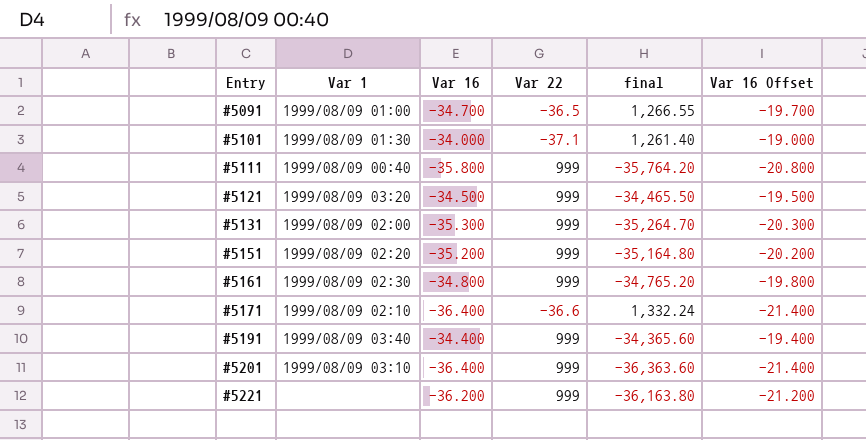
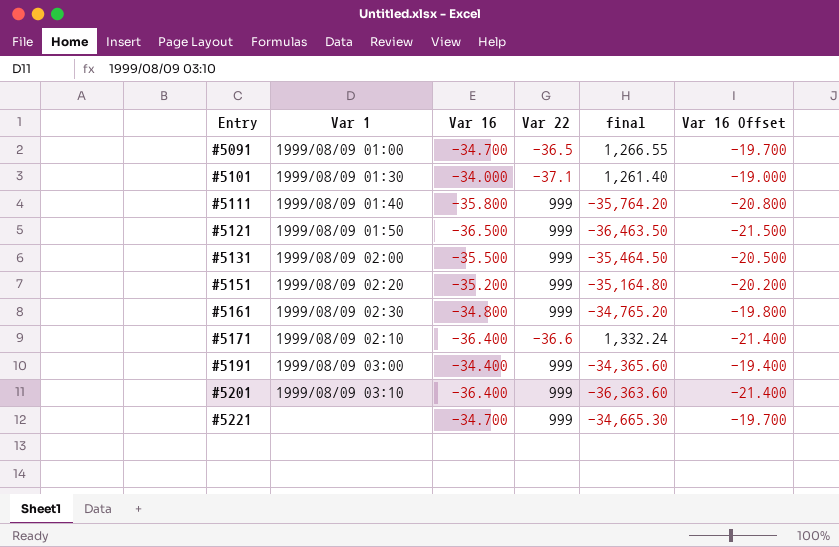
#5111 | Var 1: 1999/08/09 00:40 -> 1999/08/09 01:40
#5121 | Var 1: 1999/08/09 03:20 -> 1999/08/09 01:50
#5121 | Var 16: -34.500 -> -36.500
#5121 | final: -34,465.50 -> -36,463.50
#5121 | Var 16 Offset: -19.500 -> -21.500
#5131 | Var 16: -35.300 -> -35.500
#5131 | final: -35,264.70 -> -35,464.50
#5131 | Var 16 Offset: -20.300 -> -20.500
#5191 | Var 1: 1999/08/09 03:40 -> 1999/08/09 03:00
#5221 | Var 16: -36.200 -> -34.700
#5221 | final: -36,163.80 -> -34,665.30
#5221 | Var 16 Offset: -21.200 -> -19.700

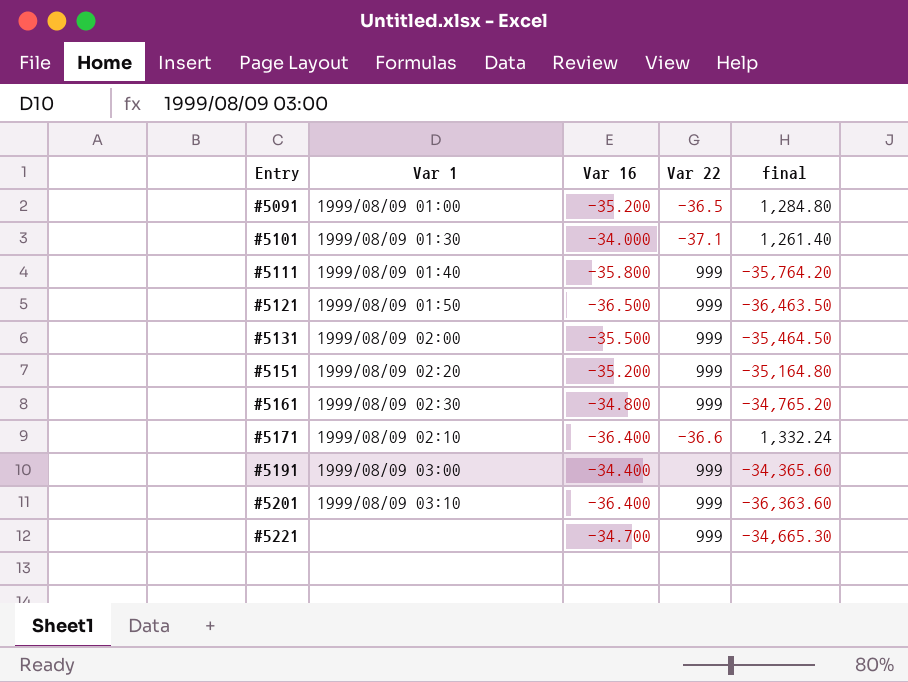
column Var 16 Offset | formula: [Var 16] + 15 -> none
#5091 | Var 16: -34.700 -> -35.200
#5091 | final: 1,266.55 -> 1,284.80

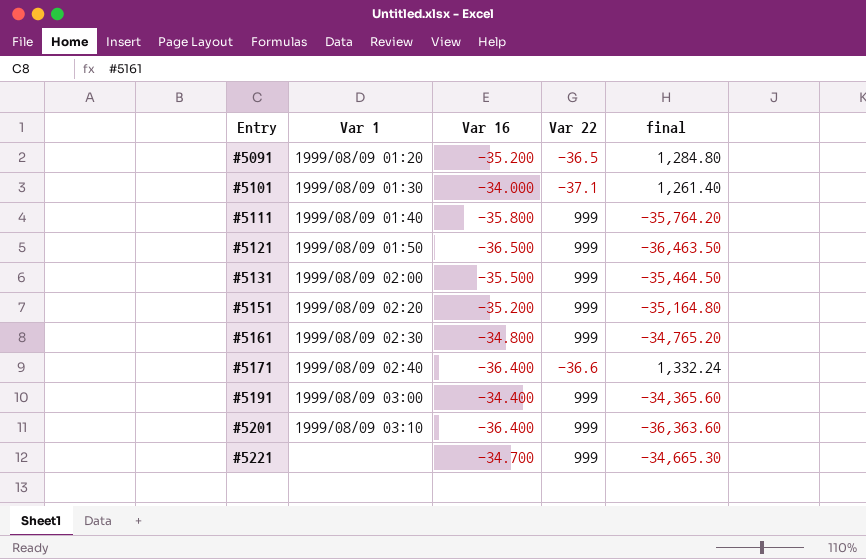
#5091 | Var 1: 1999/08/09 01:00 -> 1999/08/09 01:20
#5171 | Var 1: 1999/08/09 02:10 -> 1999/08/09 02:40

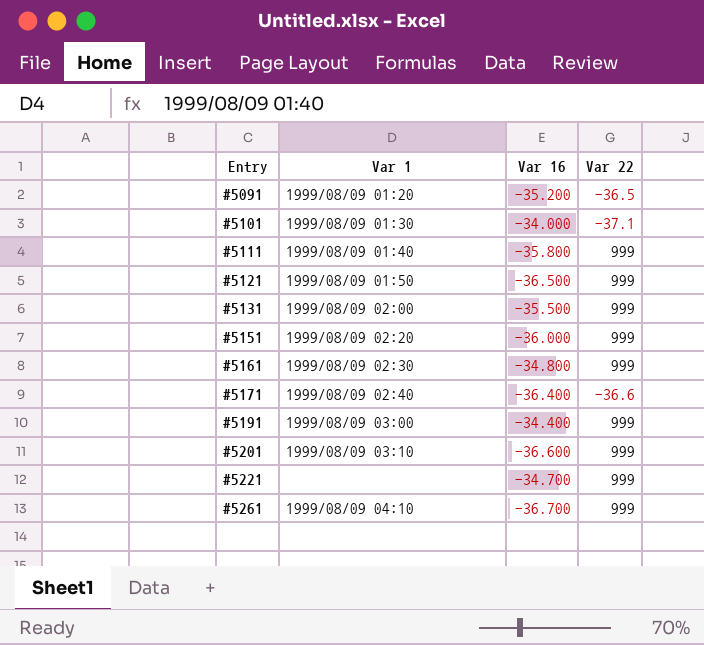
column final | formula: [Var 16] * [Var 22] -> none
#5151 | Var 16: -35.200 -> -36.000
#5201 | Var 16: -36.400 -> -36.600
row #5261: none -> 1999/08/09 04:10 | -36.700 | 999

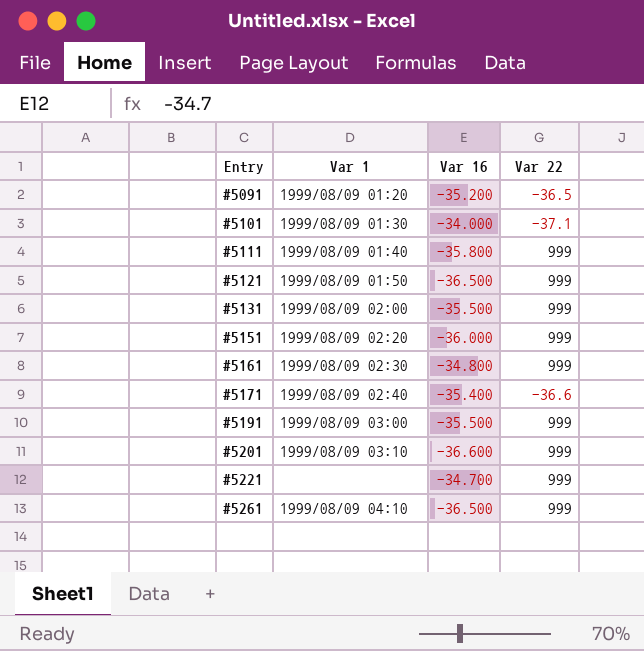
#5171 | Var 16: -36.400 -> -35.400
#5191 | Var 16: -34.400 -> -35.500
#5261 | Var 16: -36.700 -> -36.500

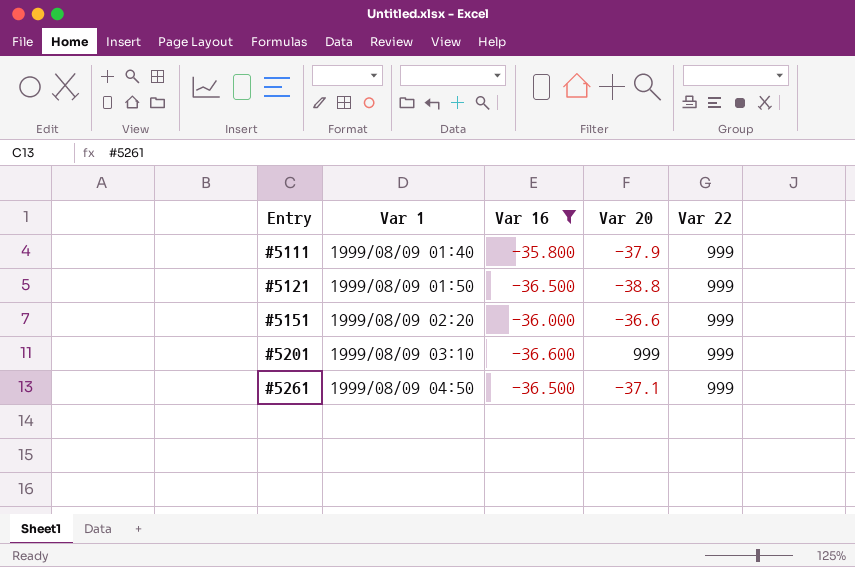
filter: none -> Var 16 <= -35.800
column Var 20 | position: none -> 4
#5261 | Var 1: 1999/08/09 04:10 -> 1999/08/09 04:50

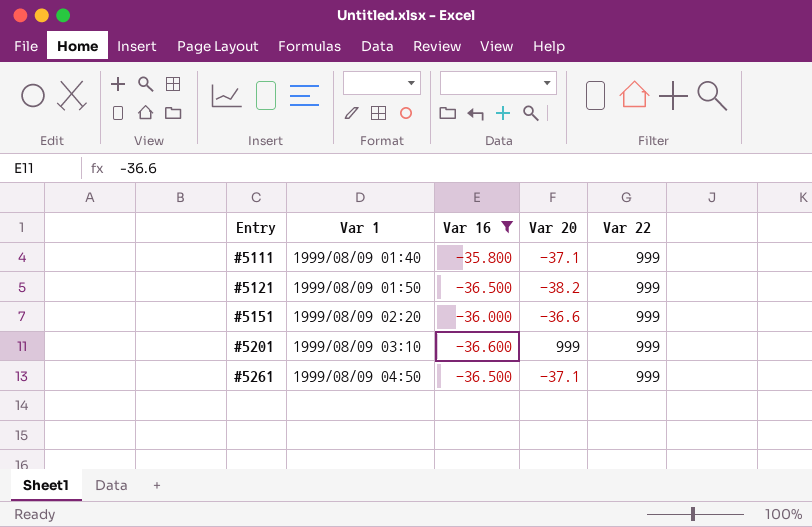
#5111 | Var 20: -37.9 -> -37.1
#5121 | Var 20: -38.8 -> -38.2

